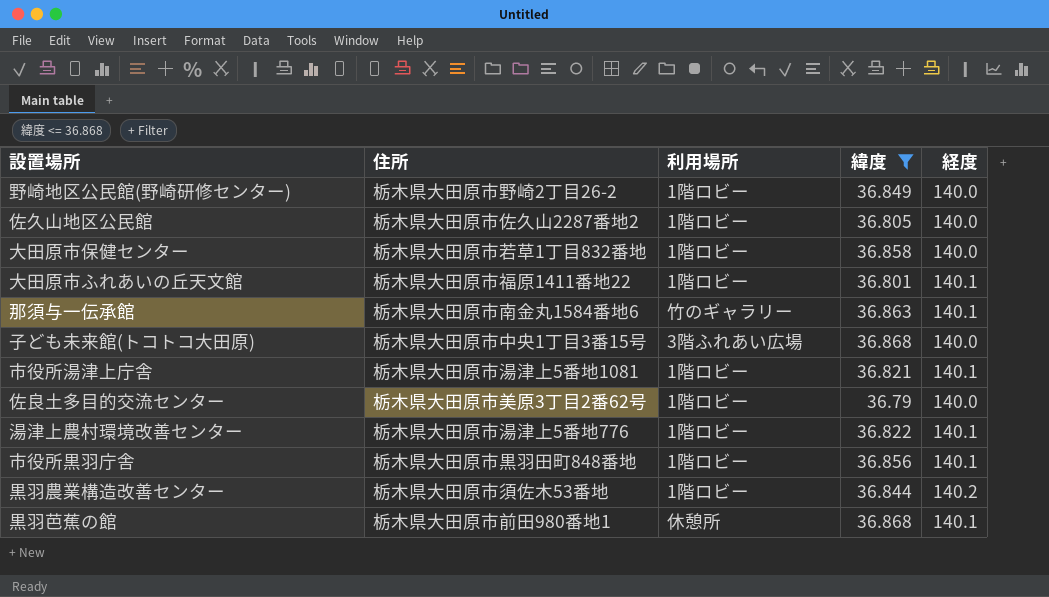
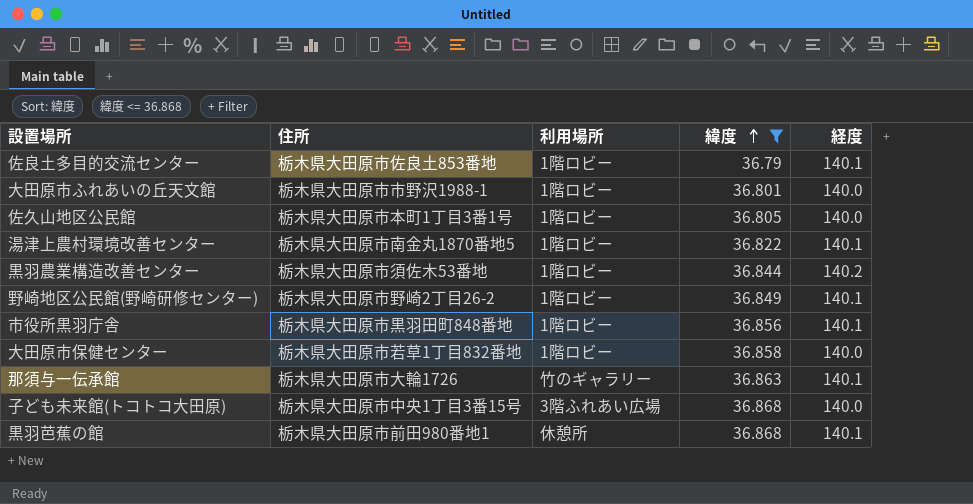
row order: none -> 緯度 ascending
row 市役所湯津上庁舎: 栃木県大田原市湯津上5番地1081 | 1階ロビー | 36.821 | 140.1 -> none
佐良土多目的交流センター | 住所: 栃木県大田原市美原3丁目2番62号 -> 栃木県大田原市佐良土853番地
佐良土多目的交流センター | 経度: 140.0 -> 140.1
大田原市ふれあいの丘天文館 | 住所: 栃木県大田原市福原1411番地22 -> 栃木県大田原市市野沢1988-1
大田原市ふれあいの丘天文館 | 経度: 140.1 -> 140.0
佐久山地区公民館 | 住所: 栃木県大田原市佐久山2287番地2 -> 栃木県大田原市本町1丁目3番1号
湯津上農村環境改善センター | 住所: 栃木県大田原市湯津上5番地776 -> 栃木県大田原市南金丸1870番地5
野崎地区公民館(野崎研修センター) | 経度: 140.0 -> 140.1
那須与一伝承館 | 住所: 栃木県大田原市南金丸1584番地6 -> 栃木県大田原市大輪1726

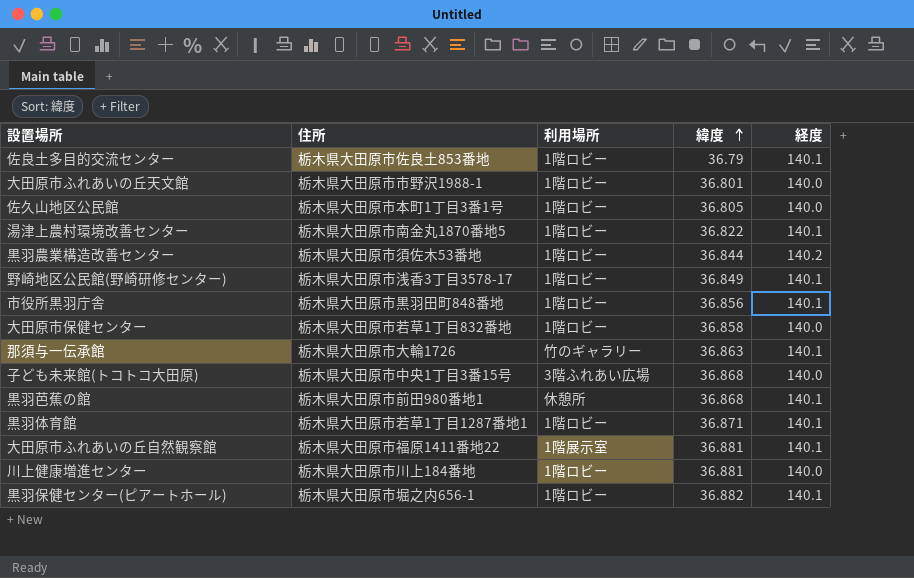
filter: 緯度 <= 36.868 -> none
野崎地区公民館(野崎研修センター) | 住所: 栃木県大田原市野崎2丁目26-2 -> 栃木県大田原市浅香3丁目3578-17

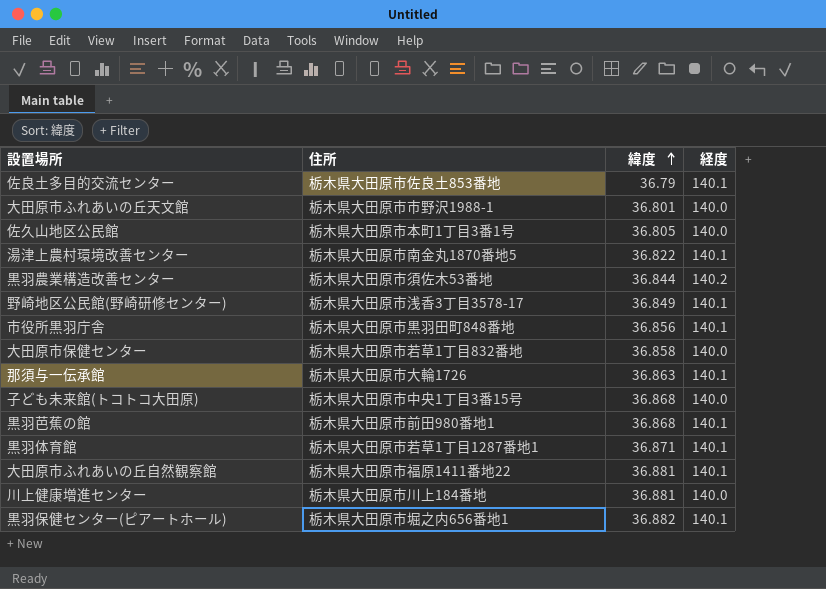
column 利用場所 | position: 3 -> none
黒羽保健センター(ピアートホール) | 住所: 栃木県大田原市堀之内656-1 -> 栃木県大田原市堀之内656番地1

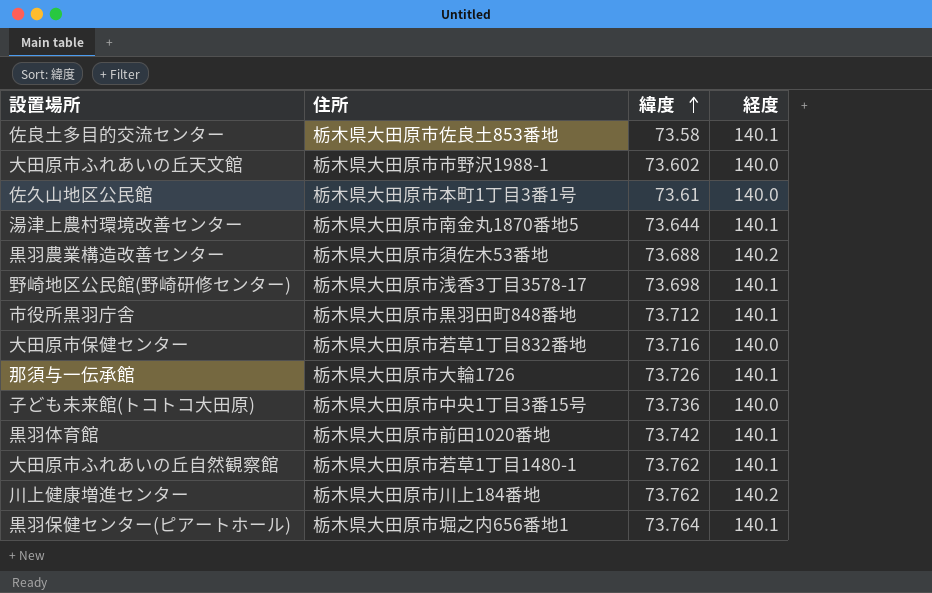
row 黒羽芭蕉の館: 栃木県大田原市前田980番地1 | 36.868 | 140.1 -> none
佐良土多目的交流センター | 緯度: 36.79 -> 73.58
大田原市ふれあいの丘天文館 | 緯度: 36.801 -> 73.602
佐久山地区公民館 | 緯度: 36.805 -> 73.61
湯津上農村環境改善センター | 緯度: 36.822 -> 73.644
黒羽農業構造改善センター | 緯度: 36.844 -> 73.688
野崎地区公民館(野崎研修センター) | 緯度: 36.849 -> 73.698
市役所黒羽庁舎 | 緯度: 36.856 -> 73.712
大田原市保健センター | 緯度: 36.858 -> 73.716
那須与一伝承館 | 緯度: 36.863 -> 73.726
子ども未来館(トコトコ大田原) | 緯度: 36.868 -> 73.736
黒羽体育館 | 住所: 栃木県大田原市若草1丁目1287番地1 -> 栃木県大田原市前田1020番地
黒羽体育館 | 緯度: 36.871 -> 73.742
大田原市ふれあいの丘自然観察館 | 住所: 栃木県大田原市福原1411番地22 -> 栃木県大田原市若草1丁目1480-1
大田原市ふれあいの丘自然観察館 | 緯度: 36.881 -> 73.762
川上健康増進センター | 緯度: 36.881 -> 73.762
川上健康増進センター | 経度: 140.0 -> 140.2
黒羽保健センター(ピアートホール) | 緯度: 36.882 -> 73.764

